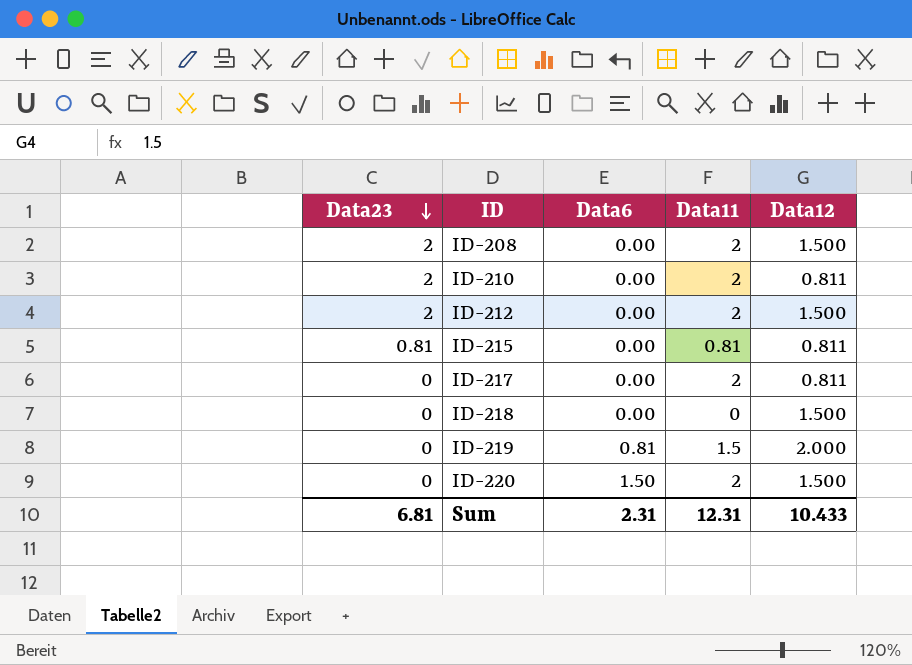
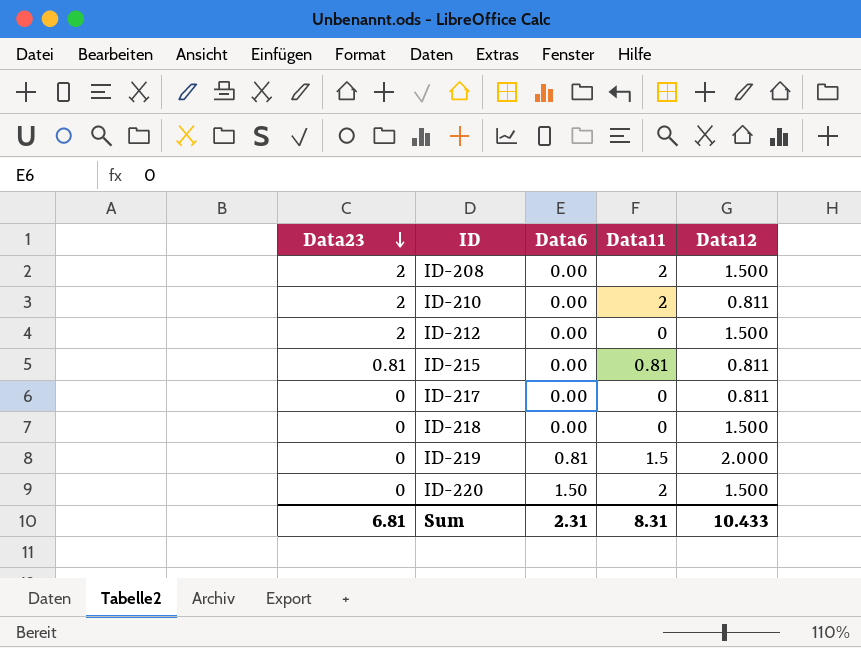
ID-212 | Data11: 2 -> 0
ID-217 | Data11: 2 -> 0
Sum | Data11: 12.31 -> 8.31

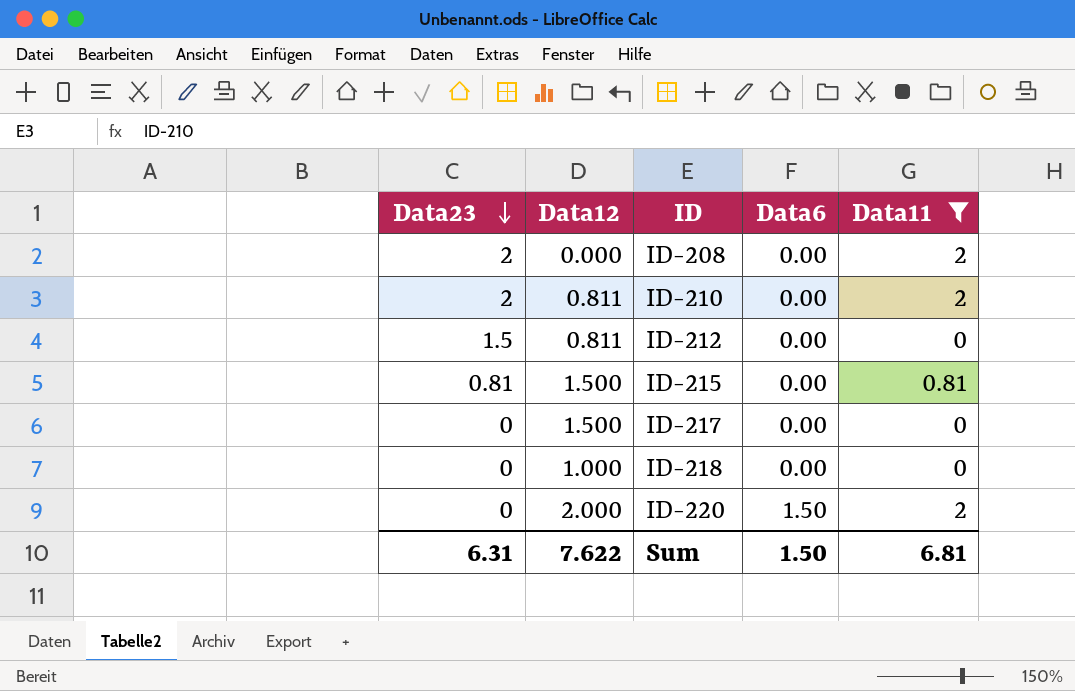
filter: none -> Data11 != 1.5
column Data12 | position: 5 -> 2
ID-208 | Data12: 1.500 -> 0.000
ID-212 | Data23: 2 -> 1.5
ID-212 | Data12: 1.500 -> 0.811
ID-215 | Data12: 0.811 -> 1.500
ID-217 | Data12: 0.811 -> 1.500
ID-218 | Data12: 1.500 -> 1.000
ID-220 | Data12: 1.500 -> 2.000
Sum | Data23: 6.81 -> 6.31
Sum | Data12: 10.433 -> 7.622
Sum | Data6: 2.31 -> 1.50
Sum | Data11: 8.31 -> 6.81

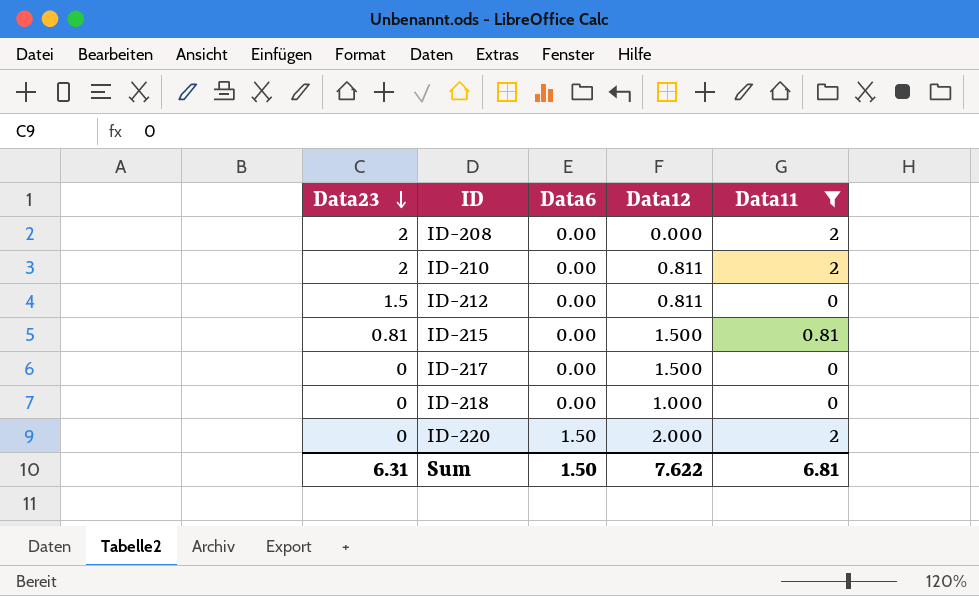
column Data12 | position: 2 -> 4

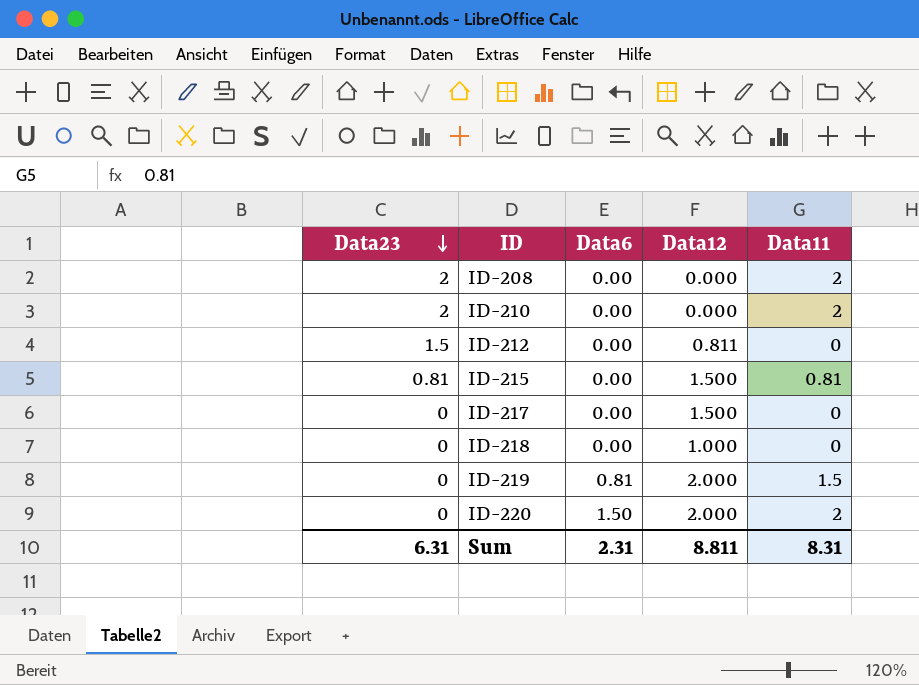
filter: Data11 != 1.5 -> none
ID-210 | Data12: 0.811 -> 0.000
Sum | Data6: 1.50 -> 2.31
Sum | Data12: 7.622 -> 8.811
Sum | Data11: 6.81 -> 8.31

